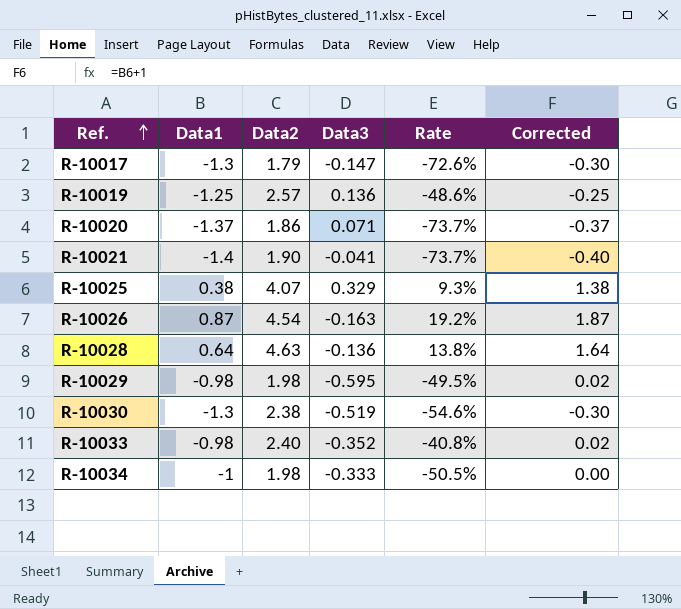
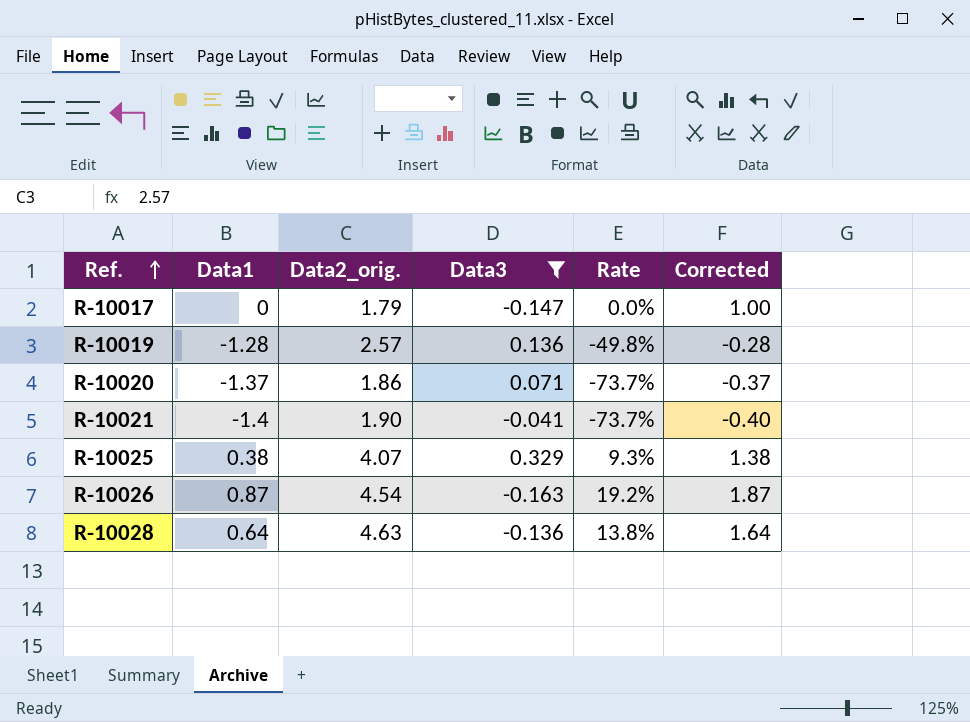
filter: none -> Data3 >= -0.163
column name: Data2 -> Data2_orig.
R-10017 | Data1: -1.3 -> 0
R-10017 | Rate: -72.6% -> 0.0%
R-10017 | Corrected: -0.30 -> 1.00
R-10019 | Data1: -1.25 -> -1.28
R-10019 | Rate: -48.6% -> -49.8%
R-10019 | Corrected: -0.25 -> -0.28

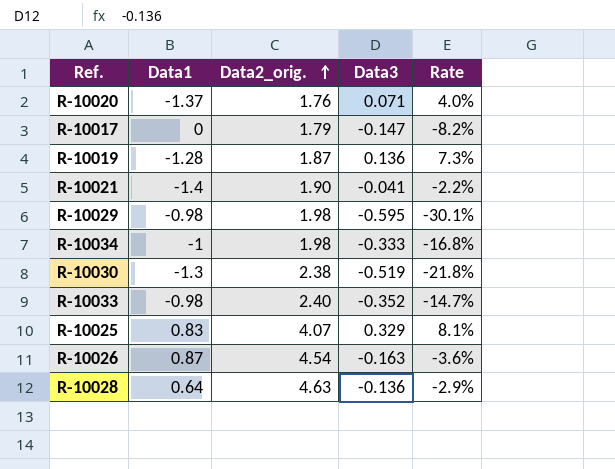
filter: Data3 >= -0.163 -> none
row order: Ref. ascending -> Data2_orig. ascending
column Corrected | formula: [Data1] + 1 -> none
column Rate | formula: [Data1] / [Data2_orig.] -> [Data3] / [Data2_orig.]
R-10020 | Data2_orig.: 1.86 -> 1.76
R-10019 | Data2_orig.: 2.57 -> 1.87
R-10025 | Data1: 0.38 -> 0.83

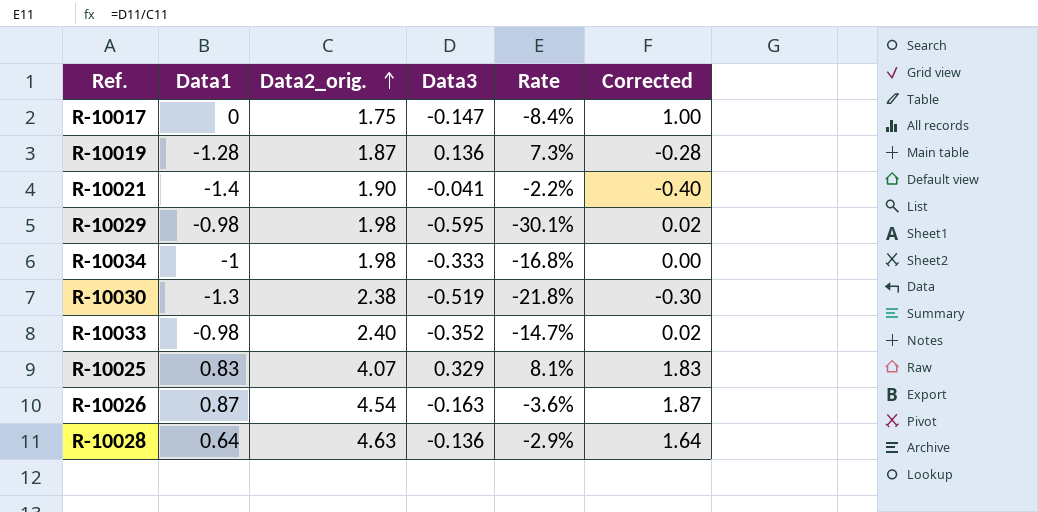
column Corrected | formula: none -> [Data1] + 1
row R-10020: -1.37 | 1.76 | 0.071 | 4.0% -> none
R-10017 | Data2_orig.: 1.79 -> 1.75
R-10017 | Rate: -8.2% -> -8.4%

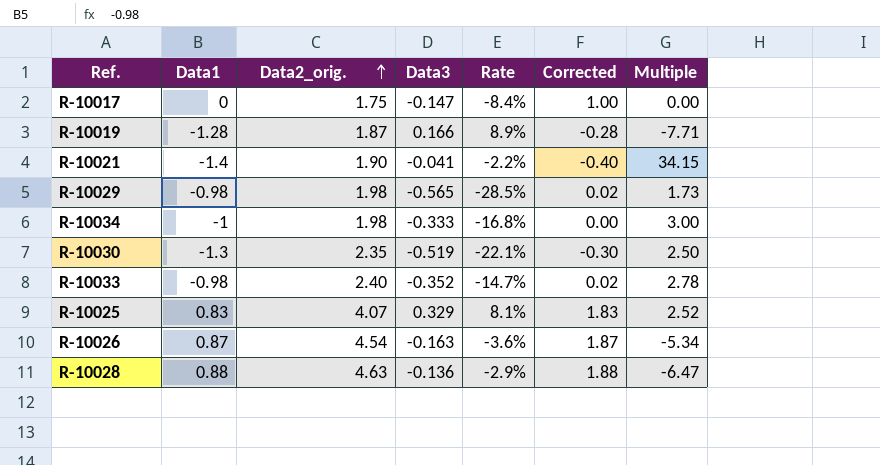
column Multiple | formula: none -> [Data1] / [Data3]
R-10019 | Data3: 0.136 -> 0.166
R-10019 | Rate: 7.3% -> 8.9%
R-10029 | Data3: -0.595 -> -0.565
R-10029 | Rate: -30.1% -> -28.5%
R-10030 | Data2_orig.: 2.38 -> 2.35
R-10030 | Rate: -21.8% -> -22.1%
R-10028 | Data1: 0.64 -> 0.88
R-10028 | Corrected: 1.64 -> 1.88

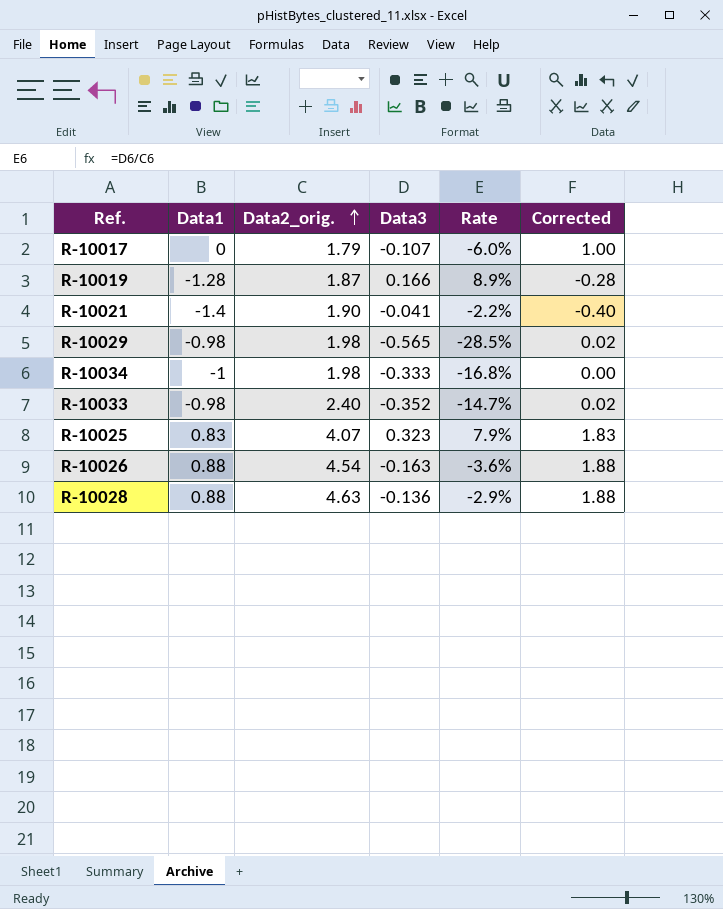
column Multiple | formula: [Data1] / [Data3] -> none
row R-10030: -1.3 | 2.35 | -0.519 | -22.1% | -0.30 | 2.50 -> none
R-10017 | Data2_orig.: 1.75 -> 1.79
R-10017 | Data3: -0.147 -> -0.107
R-10017 | Rate: -8.4% -> -6.0%
R-10025 | Data3: 0.329 -> 0.323
R-10025 | Rate: 8.1% -> 7.9%
R-10026 | Data1: 0.87 -> 0.88
R-10026 | Corrected: 1.87 -> 1.88

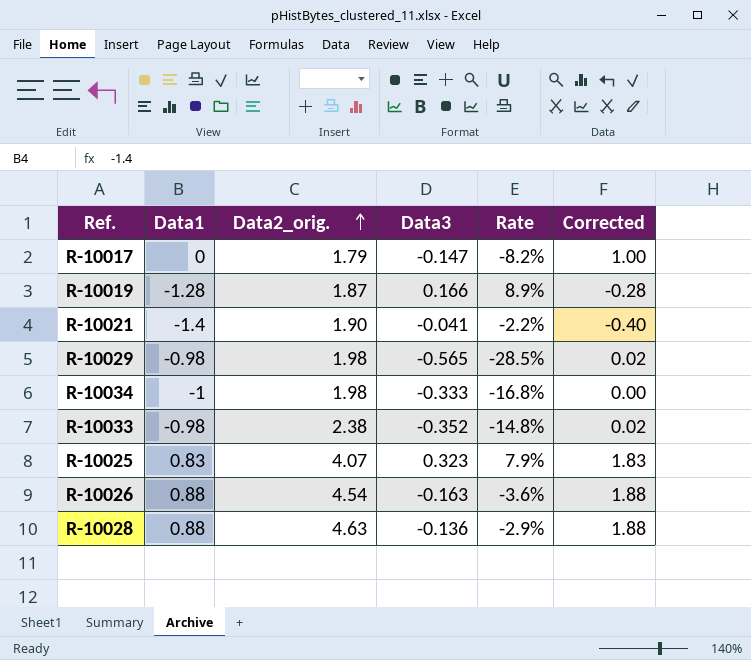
R-10017 | Data3: -0.107 -> -0.147
R-10017 | Rate: -6.0% -> -8.2%
R-10033 | Data2_orig.: 2.40 -> 2.38
R-10033 | Rate: -14.7% -> -14.8%

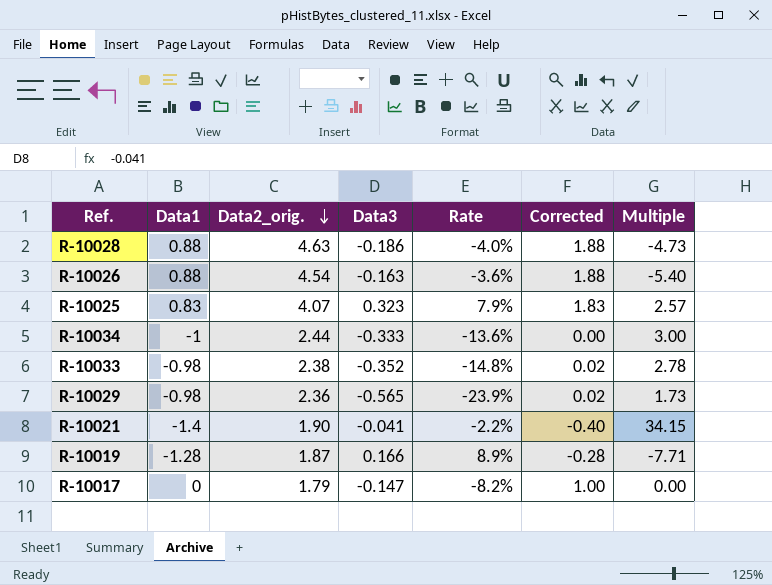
row order: Data2_orig. ascending -> Data2_orig. descending
column Multiple | formula: none -> [Data1] / [Data3]
R-10028 | Data3: -0.136 -> -0.186
R-10028 | Rate: -2.9% -> -4.0%
R-10034 | Data2_orig.: 1.98 -> 2.44
R-10034 | Rate: -16.8% -> -13.6%
R-10029 | Data2_orig.: 1.98 -> 2.36
R-10029 | Rate: -28.5% -> -23.9%

